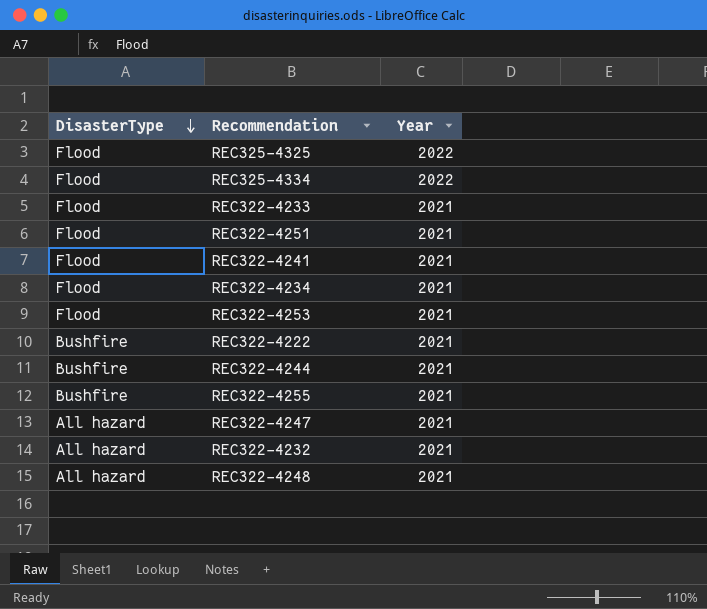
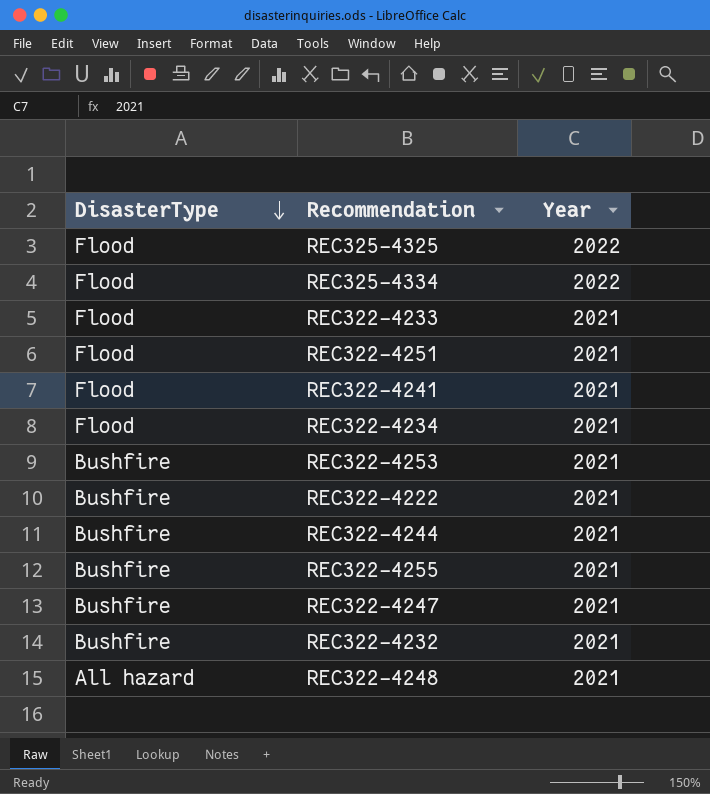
REC322-4253 | DisasterType: Flood -> Bushfire
REC322-4247 | DisasterType: All hazard -> Bushfire
REC322-4232 | DisasterType: All hazard -> Bushfire

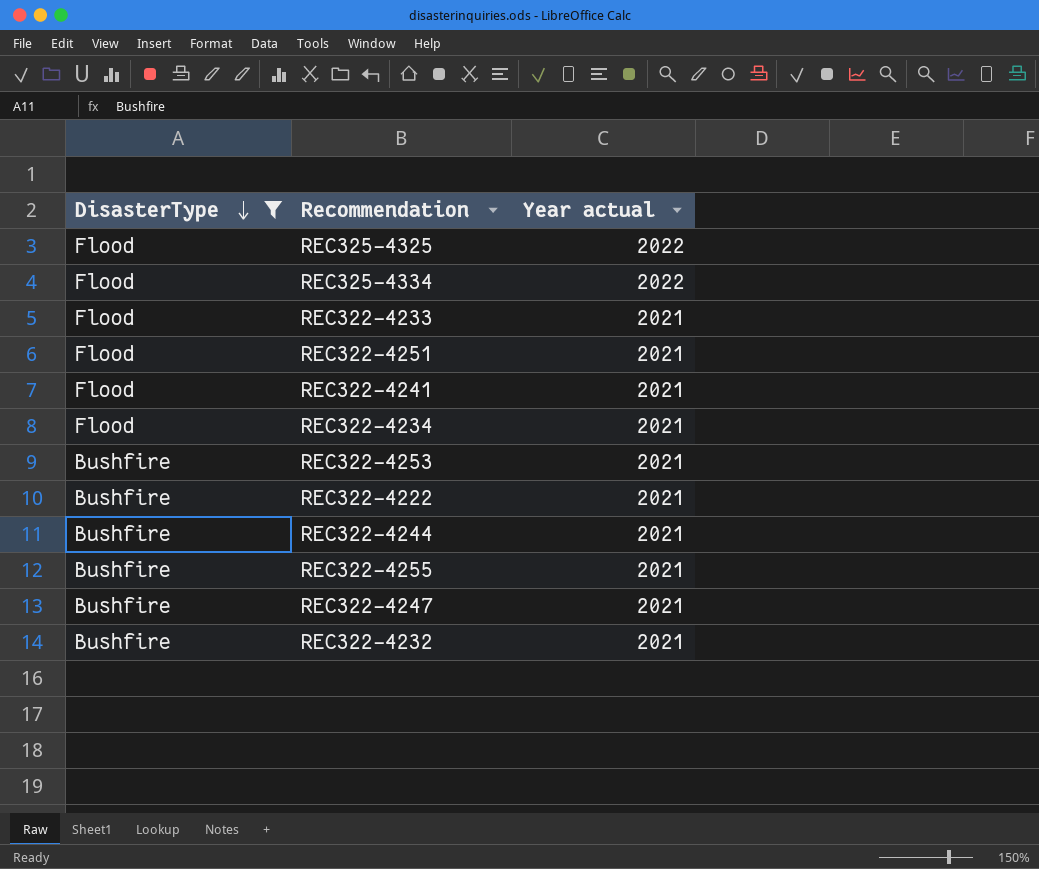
filter: none -> DisasterType != All hazard
column name: Year -> Year actual

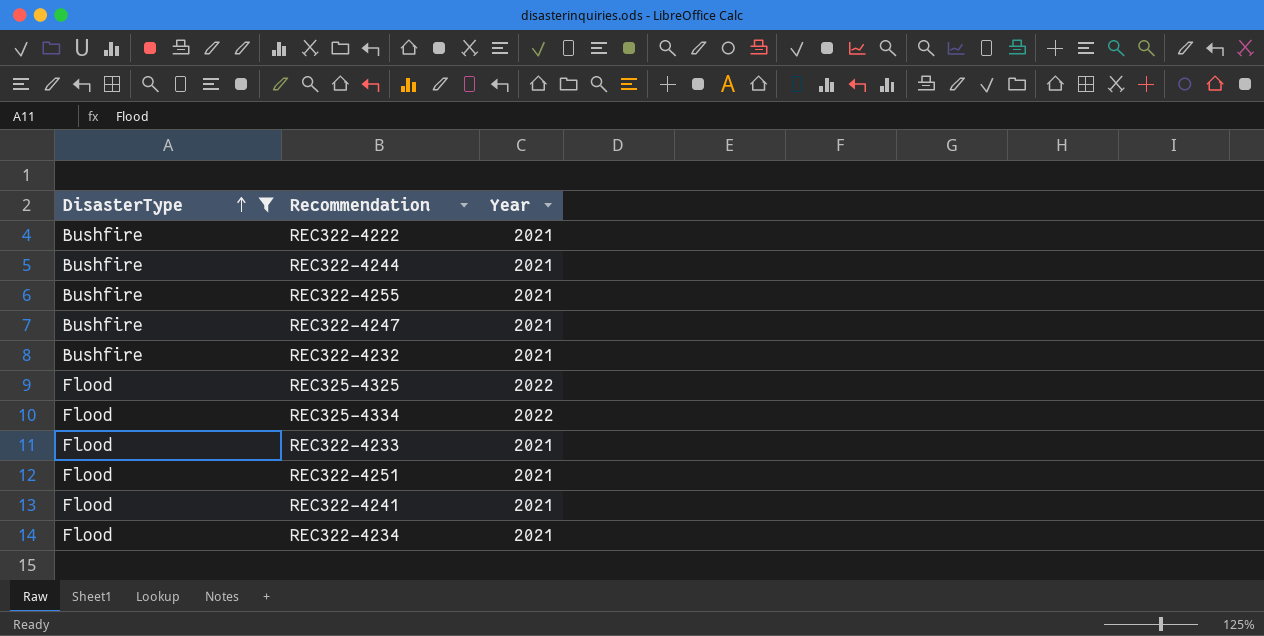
row order: DisasterType descending -> DisasterType ascending
column name: Year actual -> Year
row REC322-4253: Bushfire | 2021 -> none

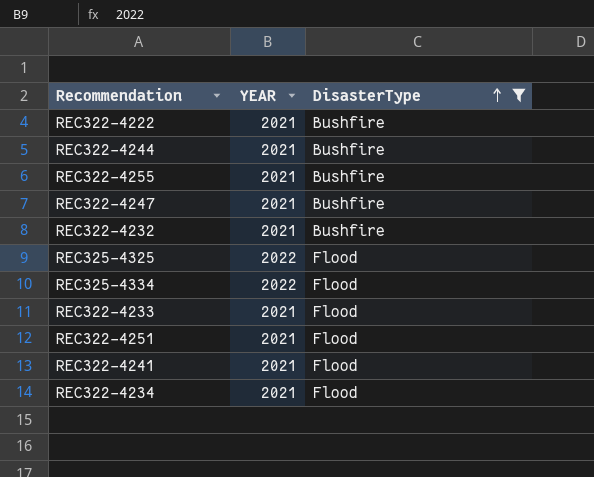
column name: Year -> YEAR
column DisasterType | position: 1 -> 3

